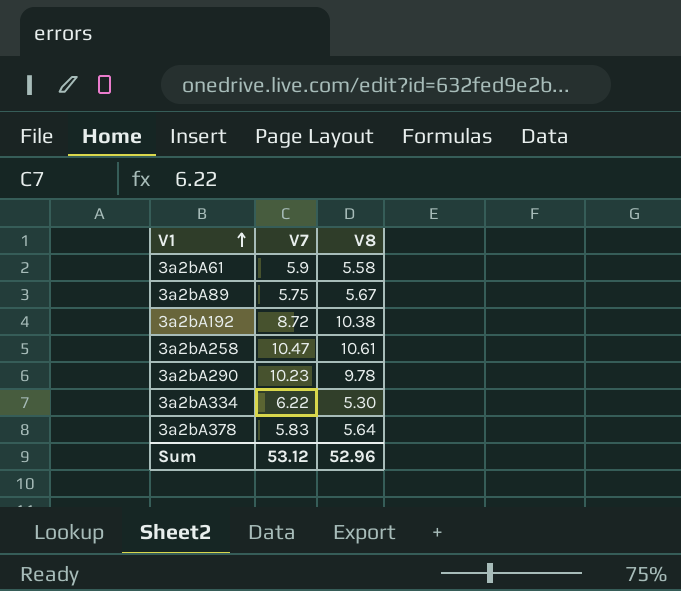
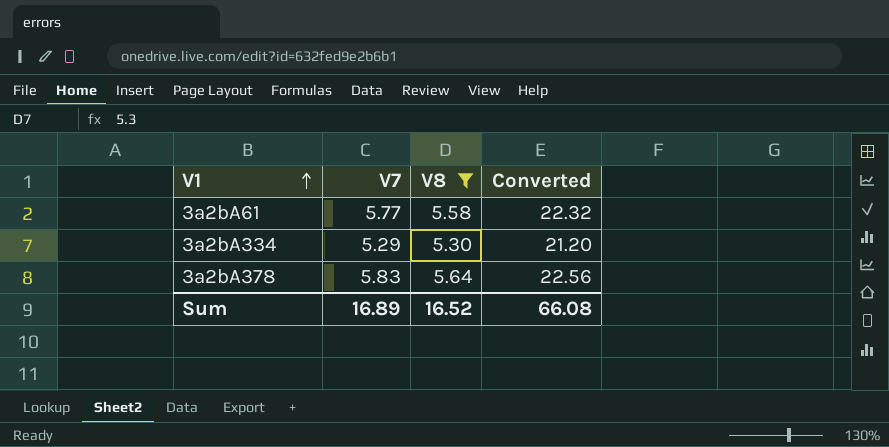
filter: none -> V8 <= 5.64
column Converted | formula: none -> [V8] * 4
3a2bA61 | V7: 5.9 -> 5.77
3a2bA334 | V7: 6.22 -> 5.29
Sum | V7: 53.12 -> 16.89
Sum | V8: 52.96 -> 16.52

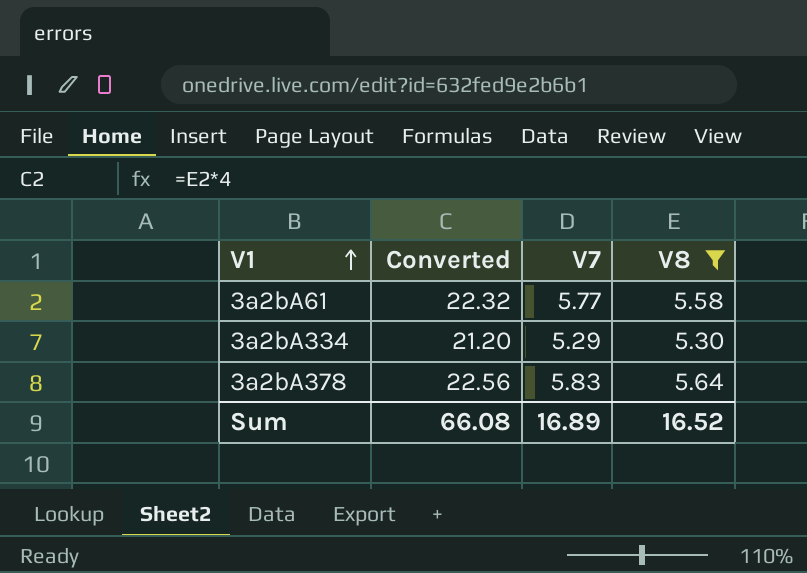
column Converted | position: 4 -> 2

